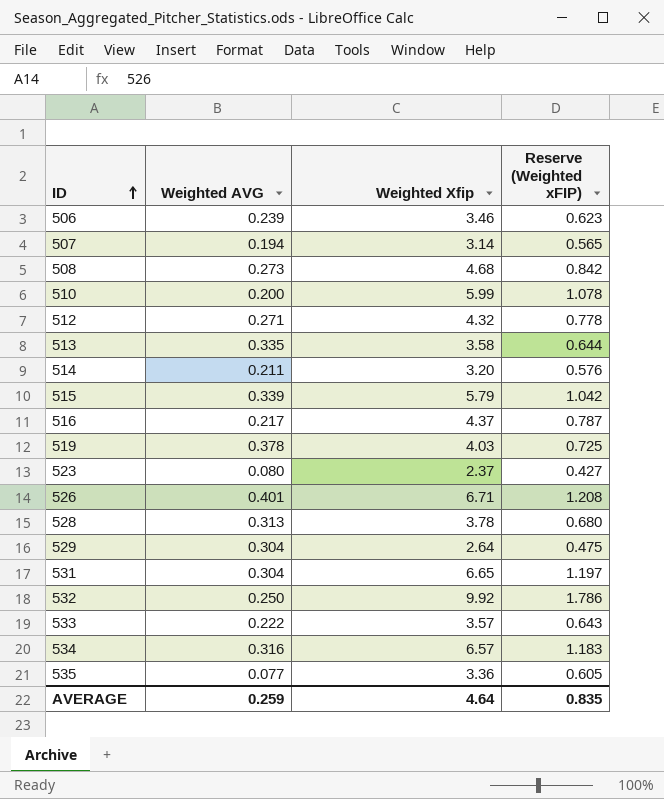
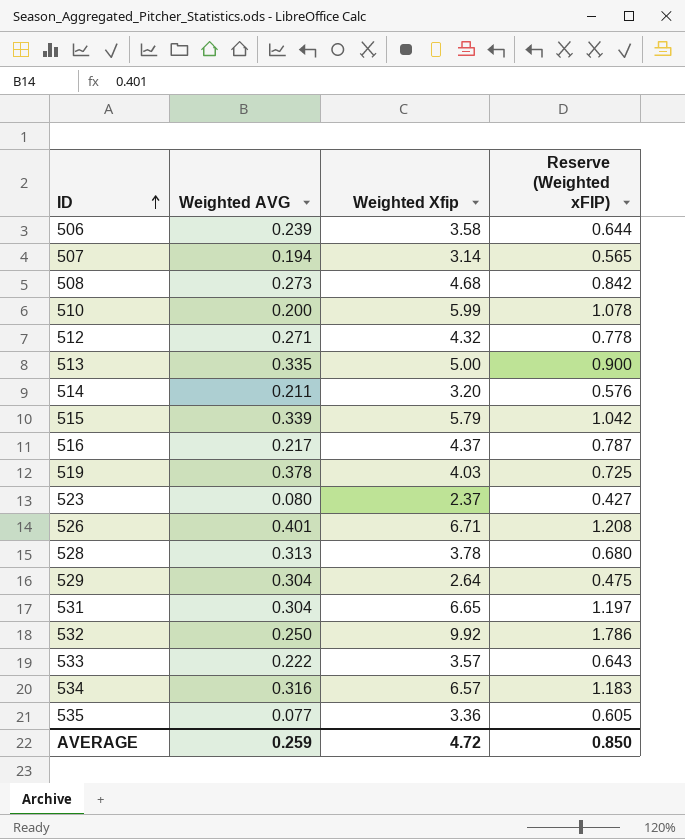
506 | Weighted Xfip: 3.46 -> 3.58
506 | Reserve (Weighted xFIP): 0.623 -> 0.644
513 | Weighted Xfip: 3.58 -> 5.00
513 | Reserve (Weighted xFIP): 0.644 -> 0.900
AVERAGE | Weighted Xfip: 4.64 -> 4.72
AVERAGE | Reserve (Weighted xFIP): 0.835 -> 0.850

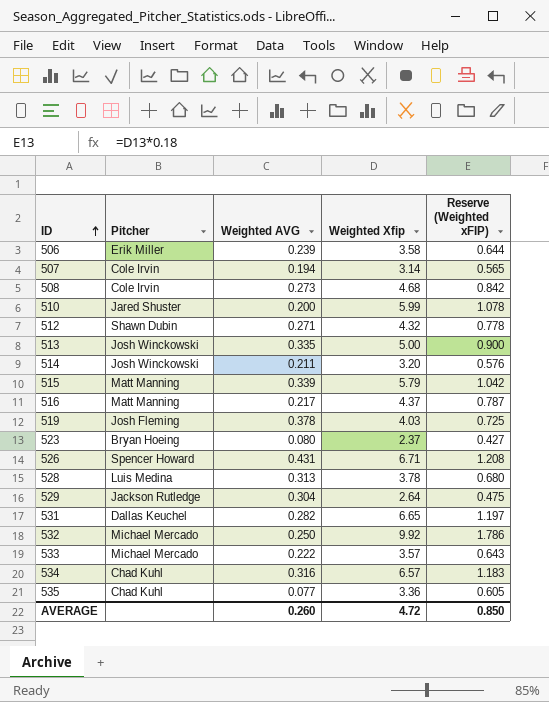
column Pitcher | position: none -> 2
526 | Weighted AVG: 0.401 -> 0.431
531 | Weighted AVG: 0.304 -> 0.282
AVERAGE | Weighted AVG: 0.259 -> 0.260

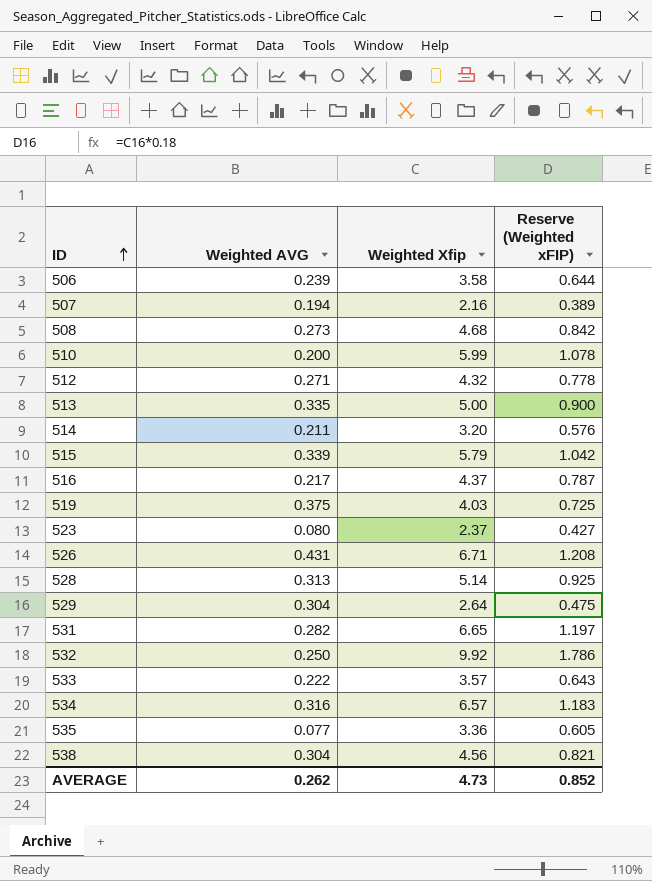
column Pitcher | position: 2 -> none
507 | Weighted Xfip: 3.14 -> 2.16
507 | Reserve (Weighted xFIP): 0.565 -> 0.389
519 | Weighted AVG: 0.378 -> 0.375
528 | Weighted Xfip: 3.78 -> 5.14
528 | Reserve (Weighted xFIP): 0.680 -> 0.925
row 538: none -> 0.304 | 4.56 | 0.821
AVERAGE | Weighted AVG: 0.260 -> 0.262
AVERAGE | Weighted Xfip: 4.72 -> 4.73
AVERAGE | Reserve (Weighted xFIP): 0.850 -> 0.852

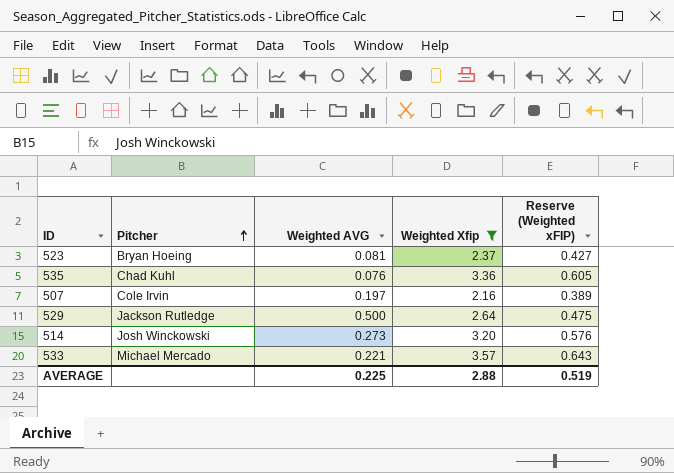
filter: none -> Weighted Xfip <= 3.57
row order: ID ascending -> Pitcher ascending
column Pitcher | position: none -> 2
523 | Weighted AVG: 0.080 -> 0.081
535 | Weighted AVG: 0.077 -> 0.076
507 | Weighted AVG: 0.194 -> 0.197
529 | Weighted AVG: 0.304 -> 0.500
514 | Weighted AVG: 0.211 -> 0.273
533 | Weighted AVG: 0.222 -> 0.221
AVERAGE | Weighted AVG: 0.262 -> 0.225
AVERAGE | Weighted Xfip: 4.73 -> 2.88
AVERAGE | Reserve (Weighted xFIP): 0.852 -> 0.519

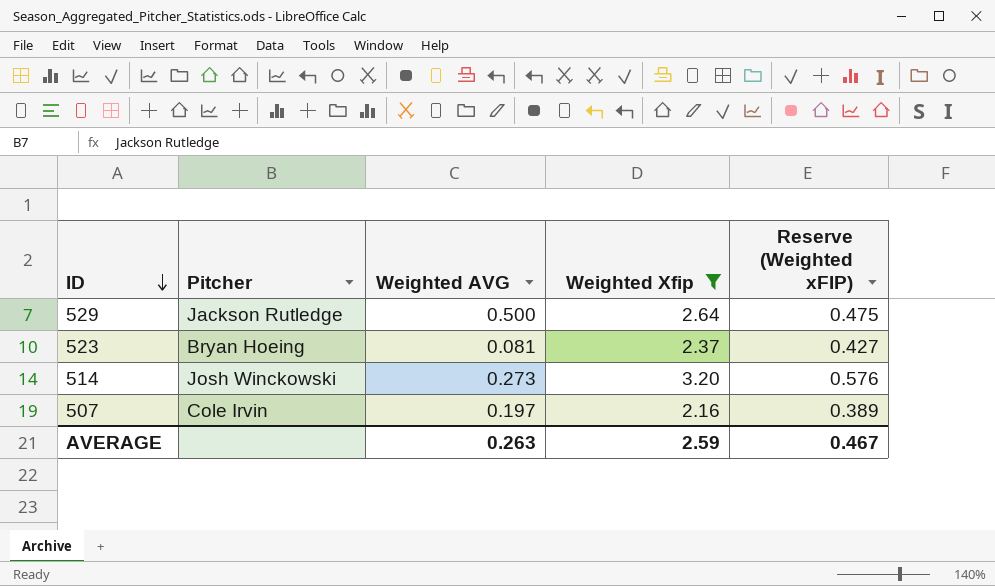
row order: Pitcher ascending -> ID descending
row 535: Chad Kuhl | 0.076 | 3.36 | 0.605 -> none
row 533: Michael Mercado | 0.221 | 3.57 | 0.643 -> none
AVERAGE | Weighted AVG: 0.225 -> 0.263
AVERAGE | Weighted Xfip: 2.88 -> 2.59
AVERAGE | Reserve (Weighted xFIP): 0.519 -> 0.467

